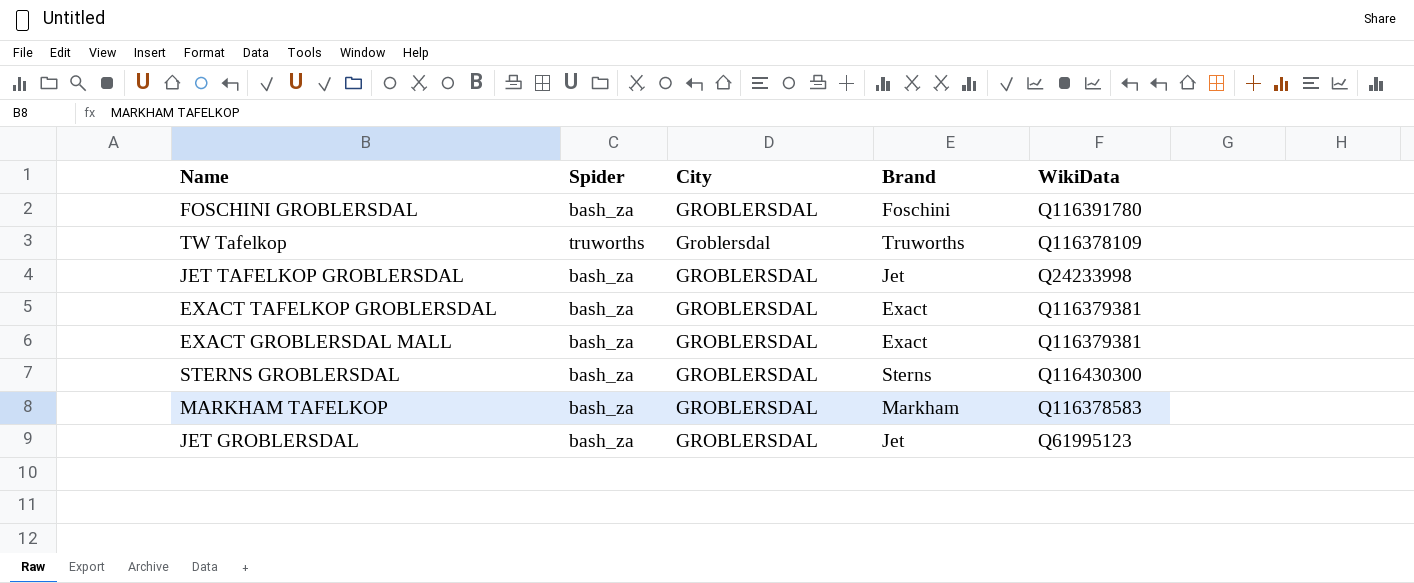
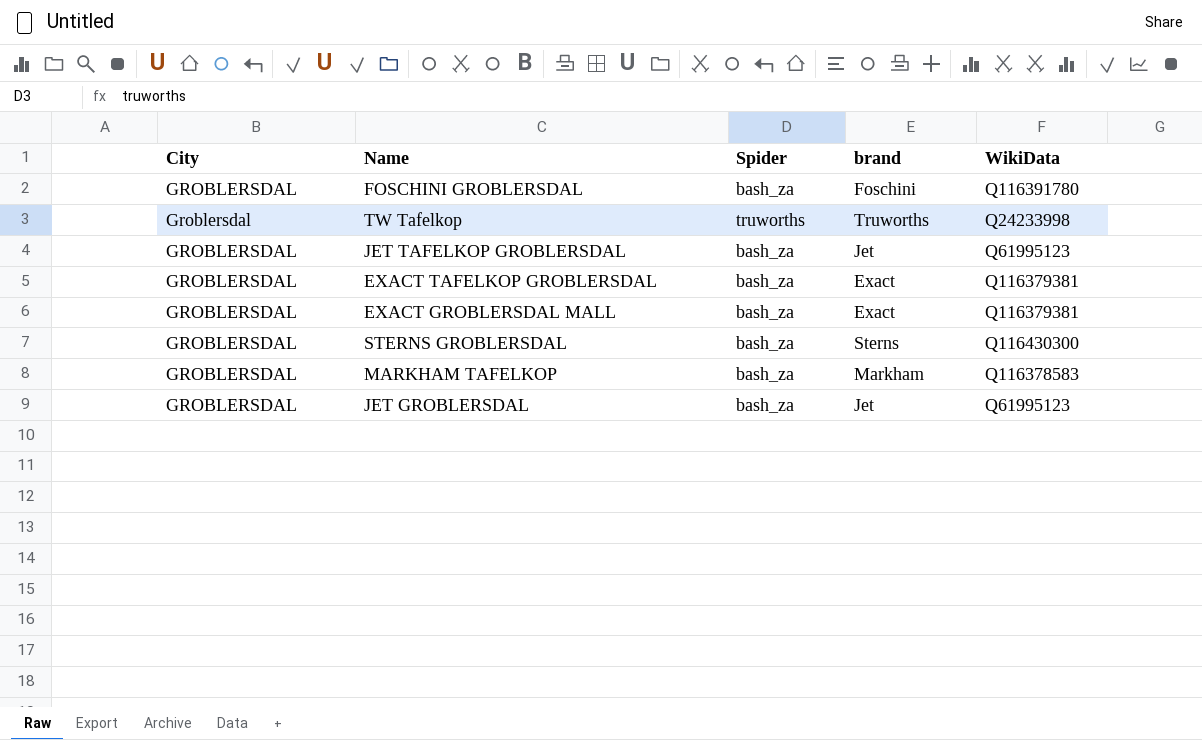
column City | position: 3 -> 1
column name: Brand -> brand
TW Tafelkop | WikiData: Q116378109 -> Q24233998
JET TAFELKOP GROBLERSDAL | WikiData: Q24233998 -> Q61995123

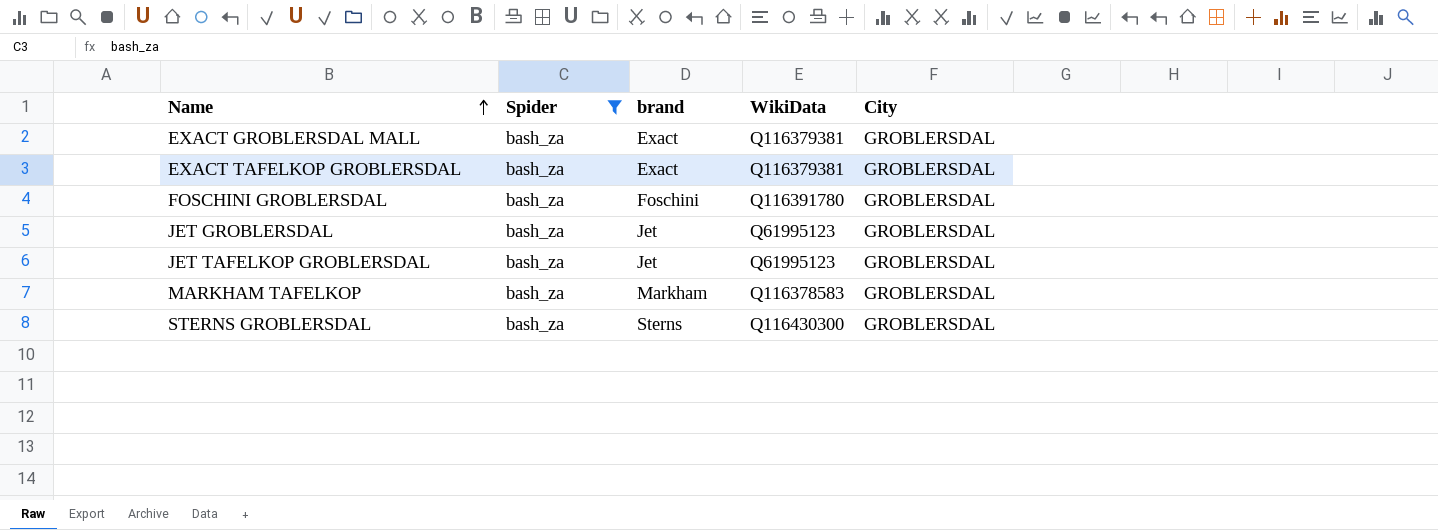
filter: none -> Spider = bash_za
row order: none -> Name ascending
column City | position: 1 -> 5

